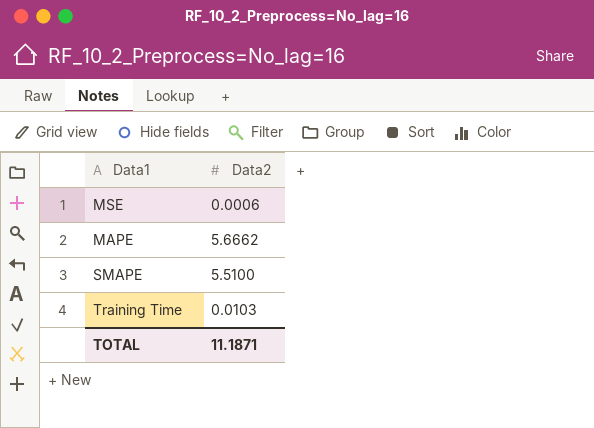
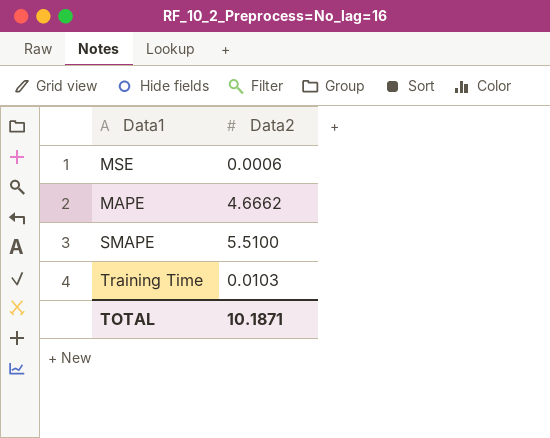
MAPE | Data2: 5.6662 -> 4.6662
TOTAL | Data2: 11.1871 -> 10.1871

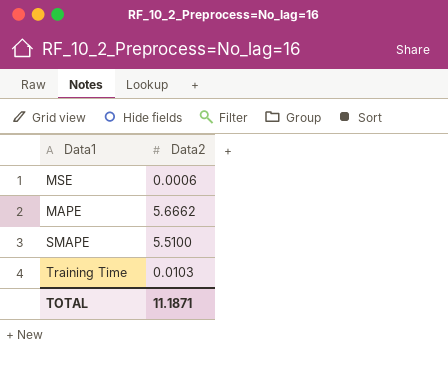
MAPE | Data2: 4.6662 -> 5.6662
TOTAL | Data2: 10.1871 -> 11.1871

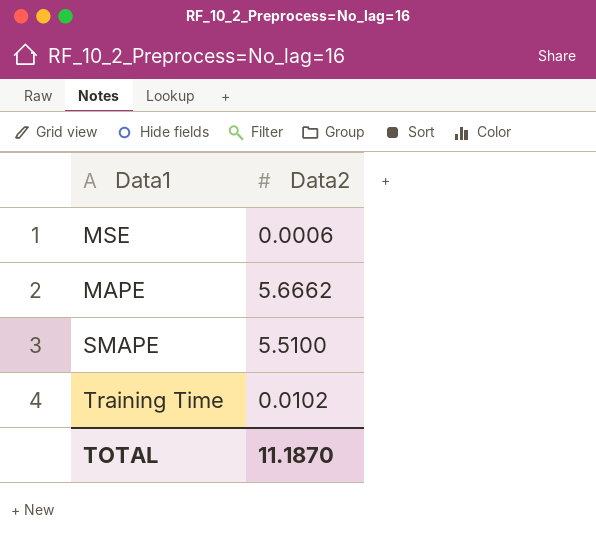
Training Time | Data2: 0.0103 -> 0.0102
TOTAL | Data2: 11.1871 -> 11.1870

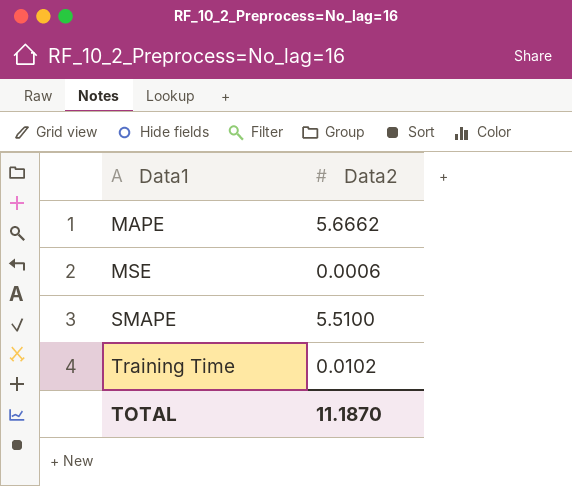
row order: none -> Data1 ascending

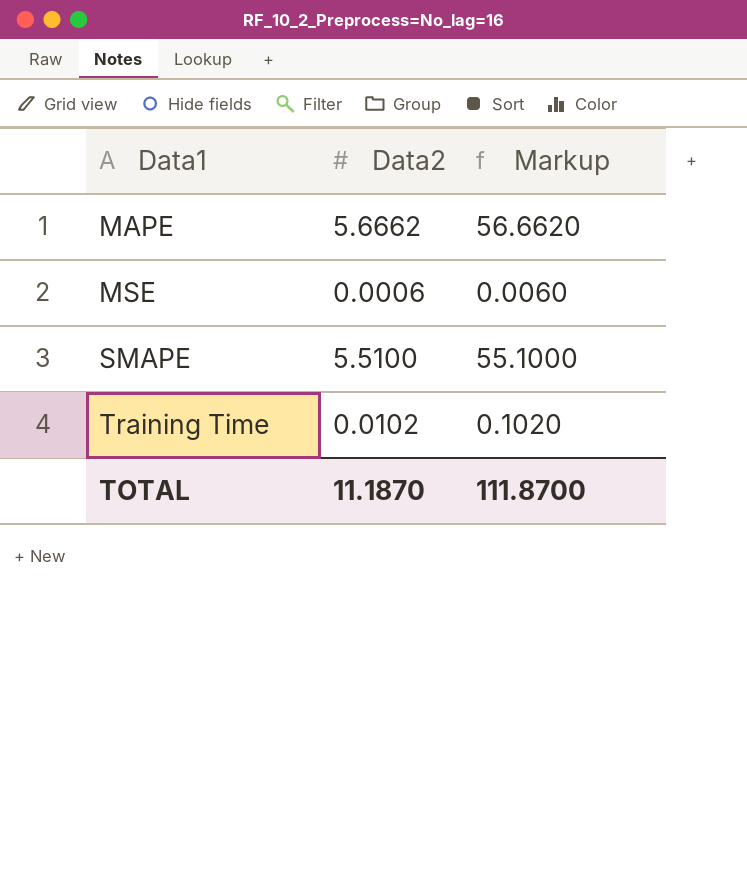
column Markup | formula: none -> [Data2] * 10

